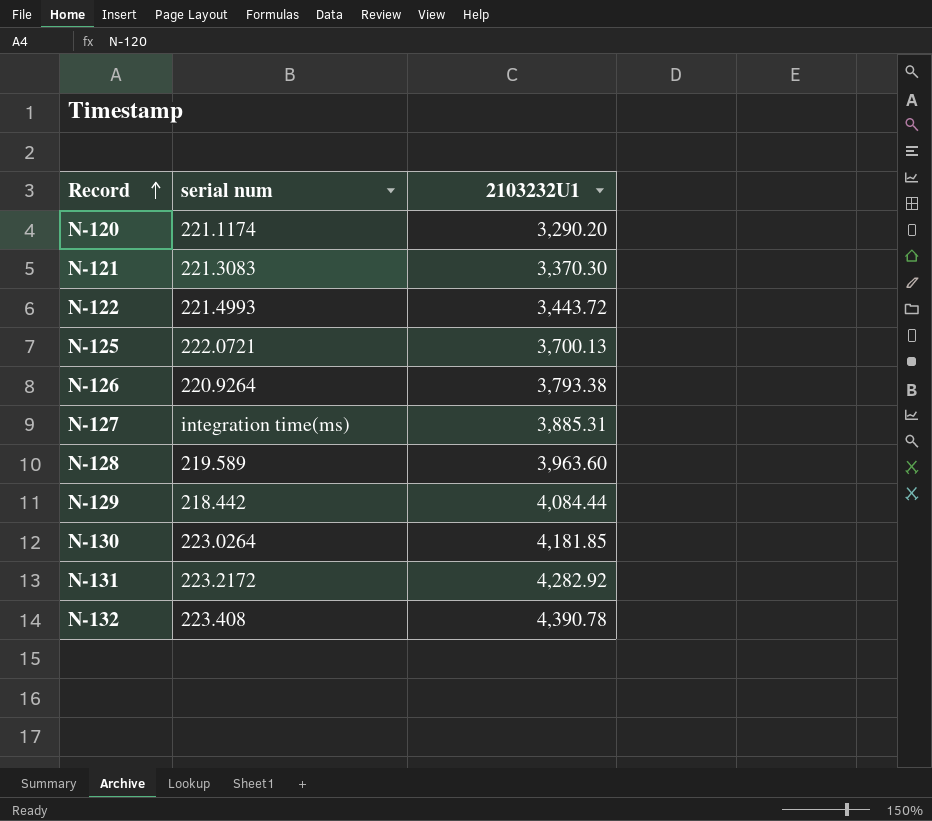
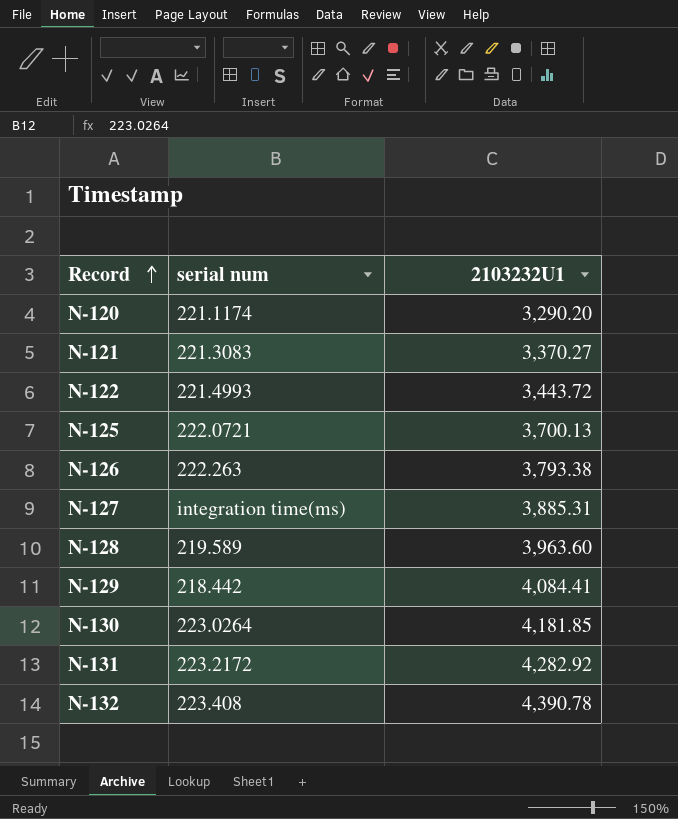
N-121 | 2103232U1: 3,370.30 -> 3,370.27
N-126 | serial num: 220.9264 -> 222.263
N-129 | 2103232U1: 4,084.44 -> 4,084.41

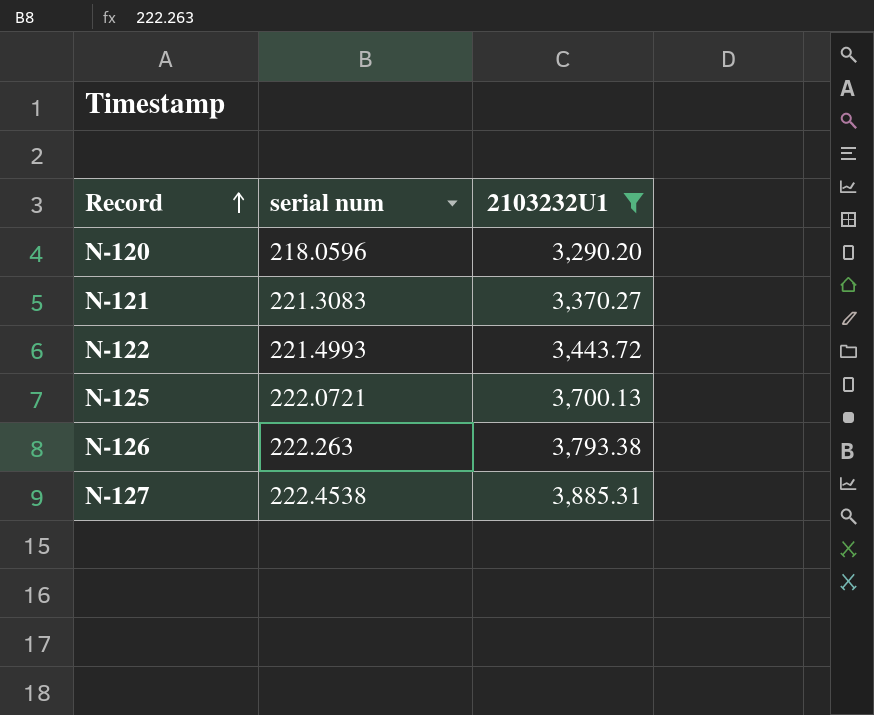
filter: none -> 2103232U1 <= 3,885.31
N-120 | serial num: 221.1174 -> 218.0596
N-127 | serial num: integration time(ms) -> 222.4538

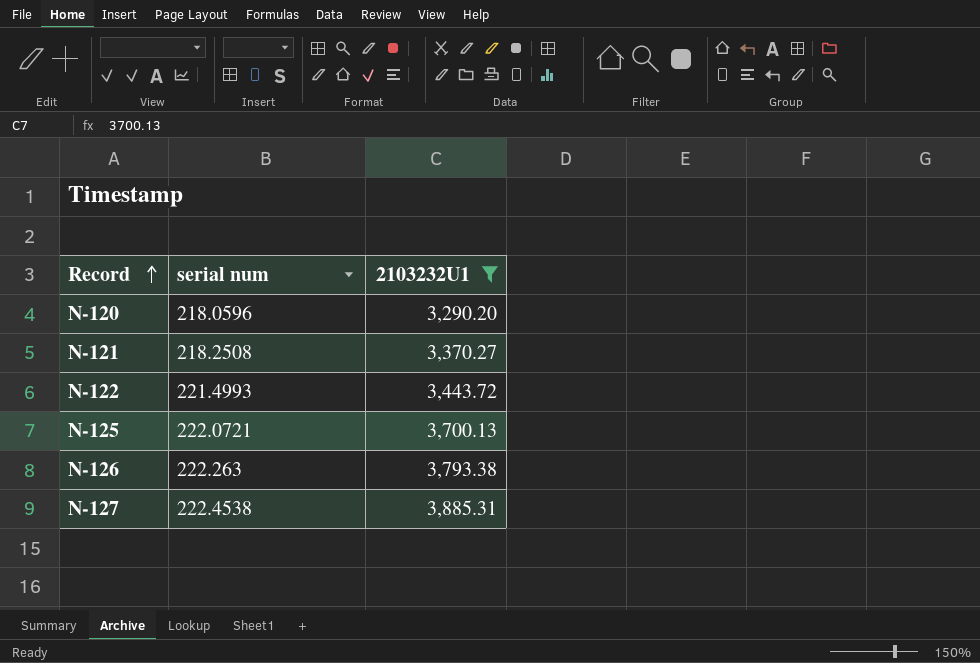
N-121 | serial num: 221.3083 -> 218.2508

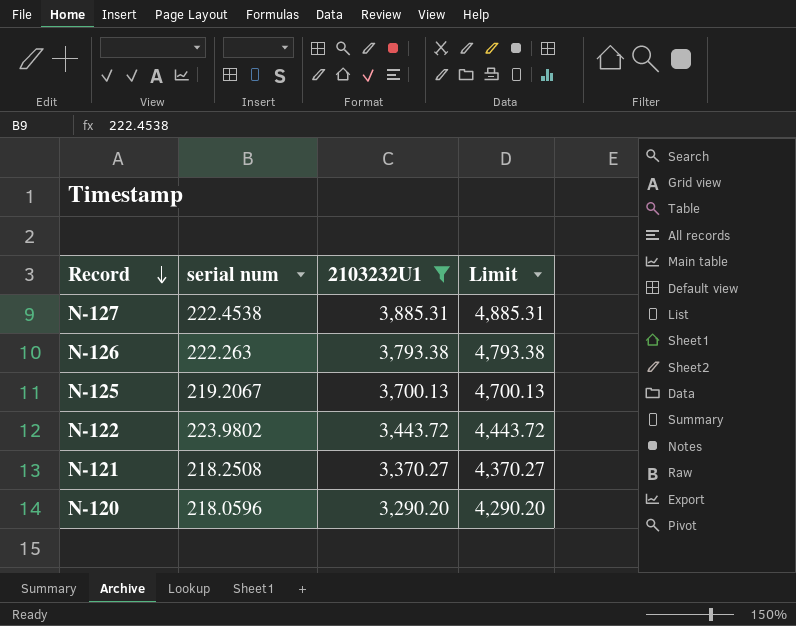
row order: Record ascending -> Record descending
column Limit | formula: none -> [2103232U1] + 1000
N-125 | serial num: 222.0721 -> 219.2067
N-122 | serial num: 221.4993 -> 223.9802

